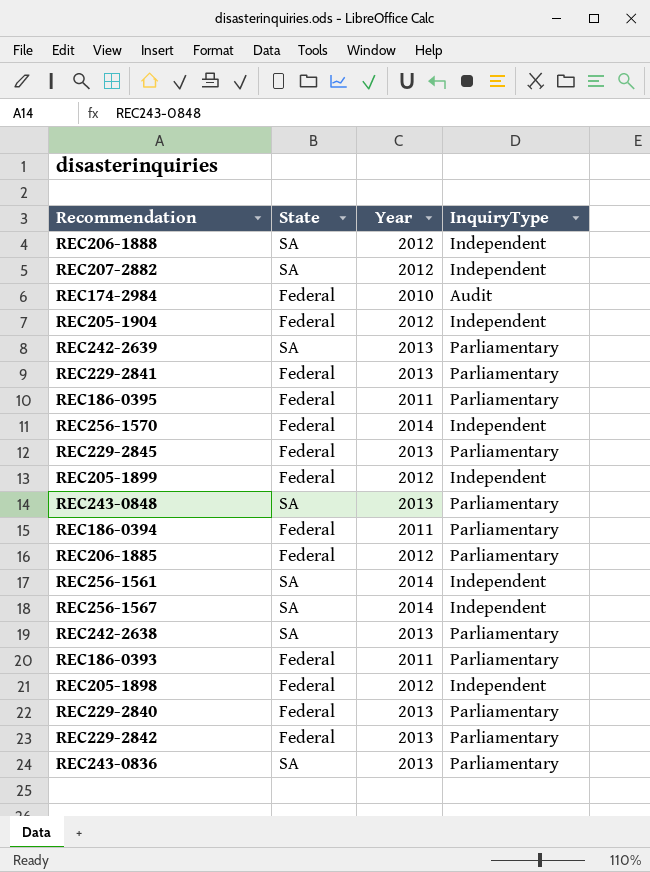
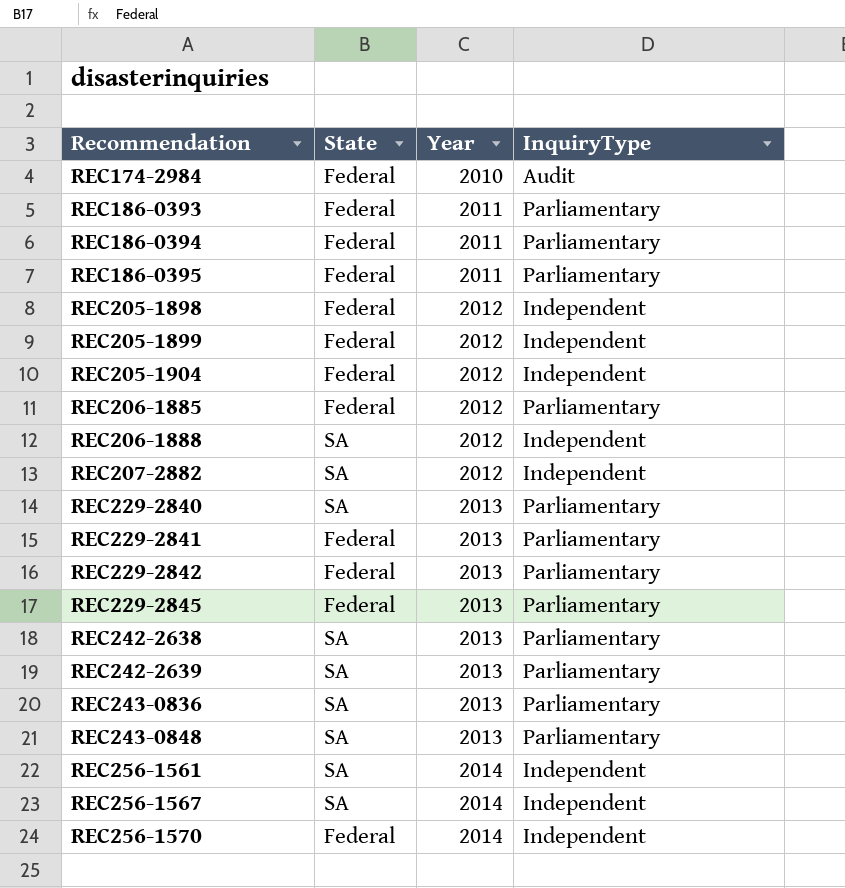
row order: none -> Recommendation ascending
REC229-2840 | State: Federal -> SA

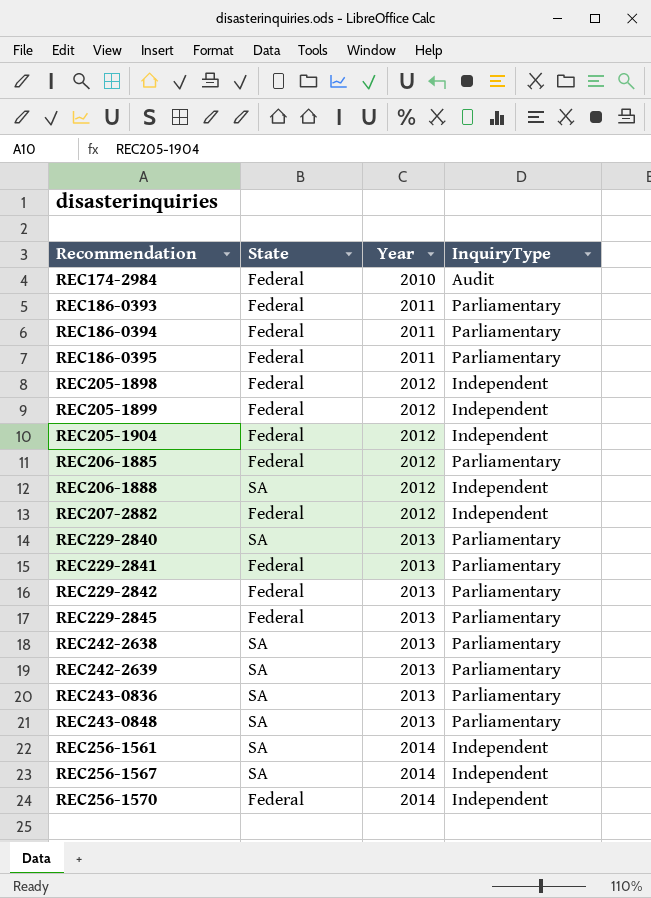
REC207-2882 | State: SA -> Federal

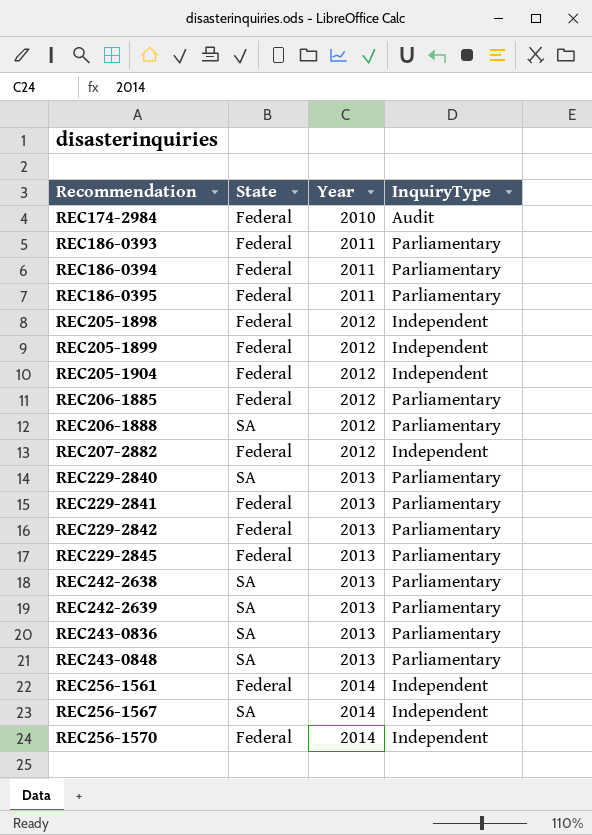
REC206-1888 | InquiryType: Independent -> Parliamentary
REC256-1561 | State: SA -> Federal

